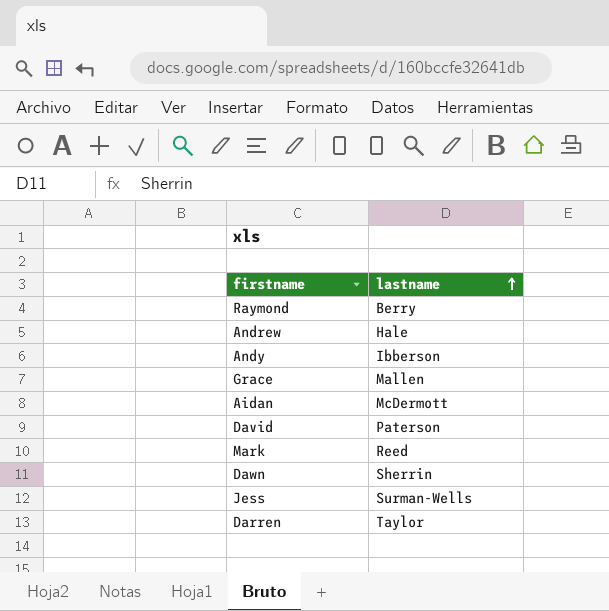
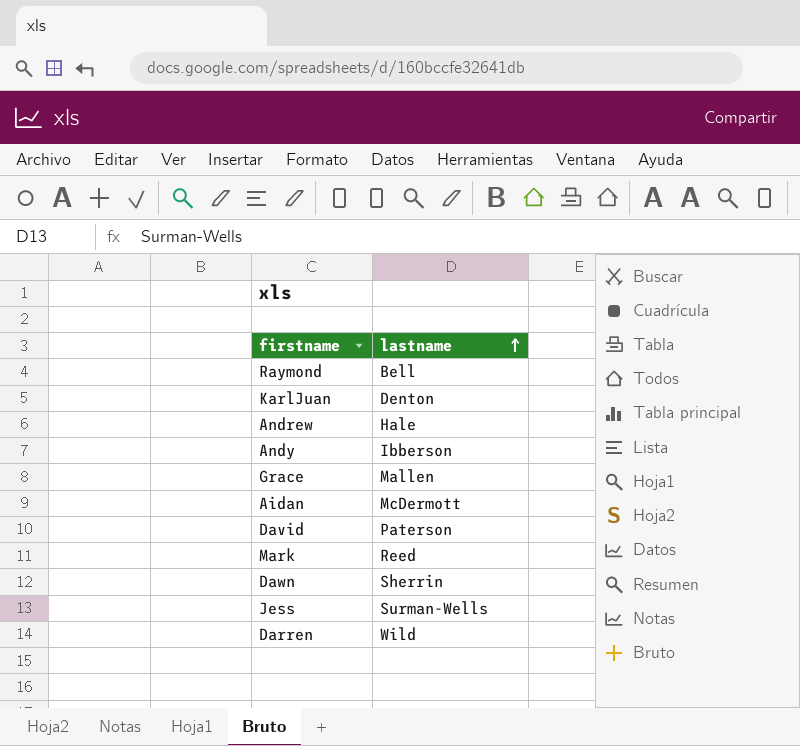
Raymond | lastname: Berry -> Bell
row KarlJuan: none -> Denton
Darren | lastname: Taylor -> Wild

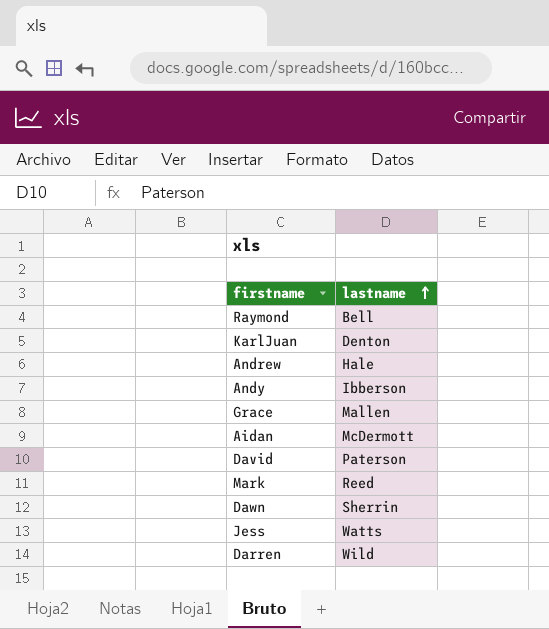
Jess | lastname: Surman-Wells -> Watts

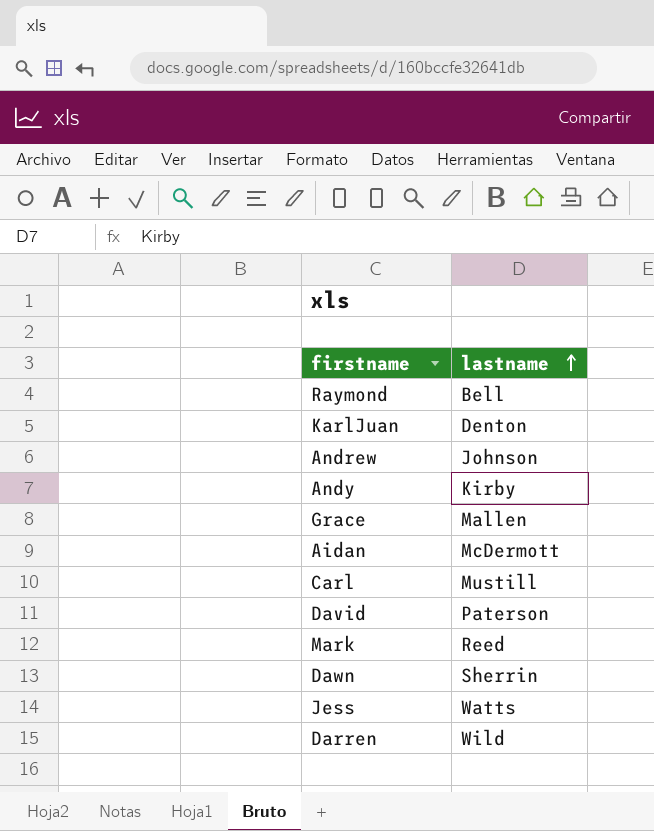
Andrew | lastname: Hale -> Johnson
Andy | lastname: Ibberson -> Kirby
row Carl: none -> Mustill

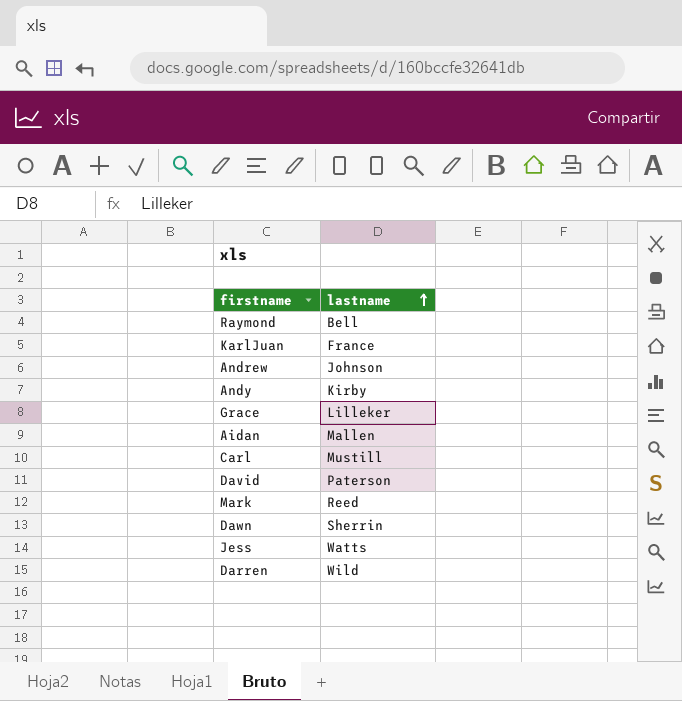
KarlJuan | lastname: Denton -> France
Grace | lastname: Mallen -> Lilleker
Aidan | lastname: McDermott -> Mallen

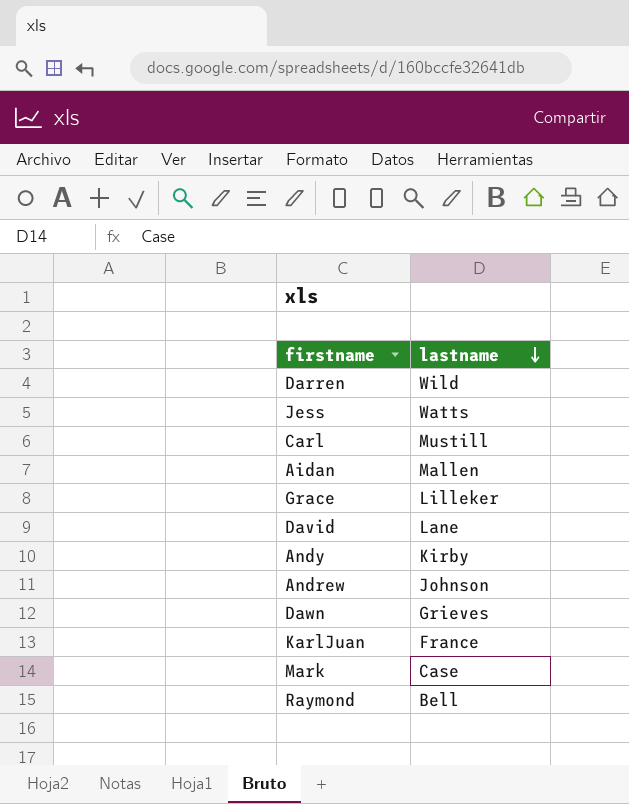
row order: lastname ascending -> lastname descending
David | lastname: Paterson -> Lane
Dawn | lastname: Sherrin -> Grieves
Mark | lastname: Reed -> Case

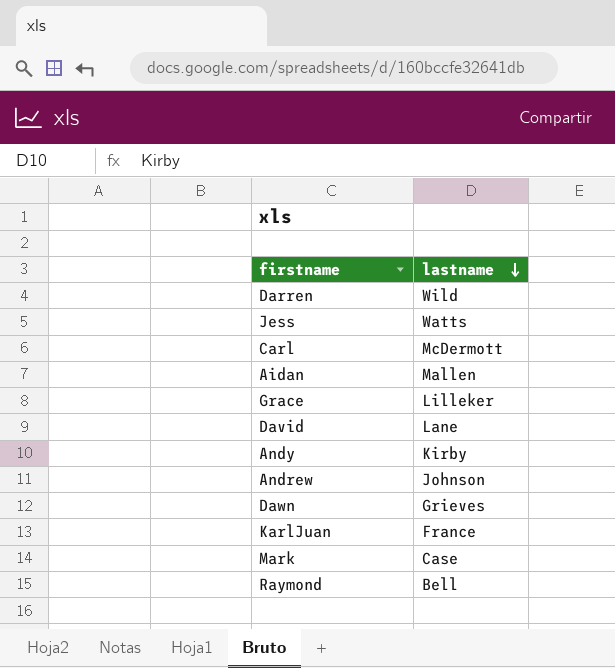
Carl | lastname: Mustill -> McDermott

